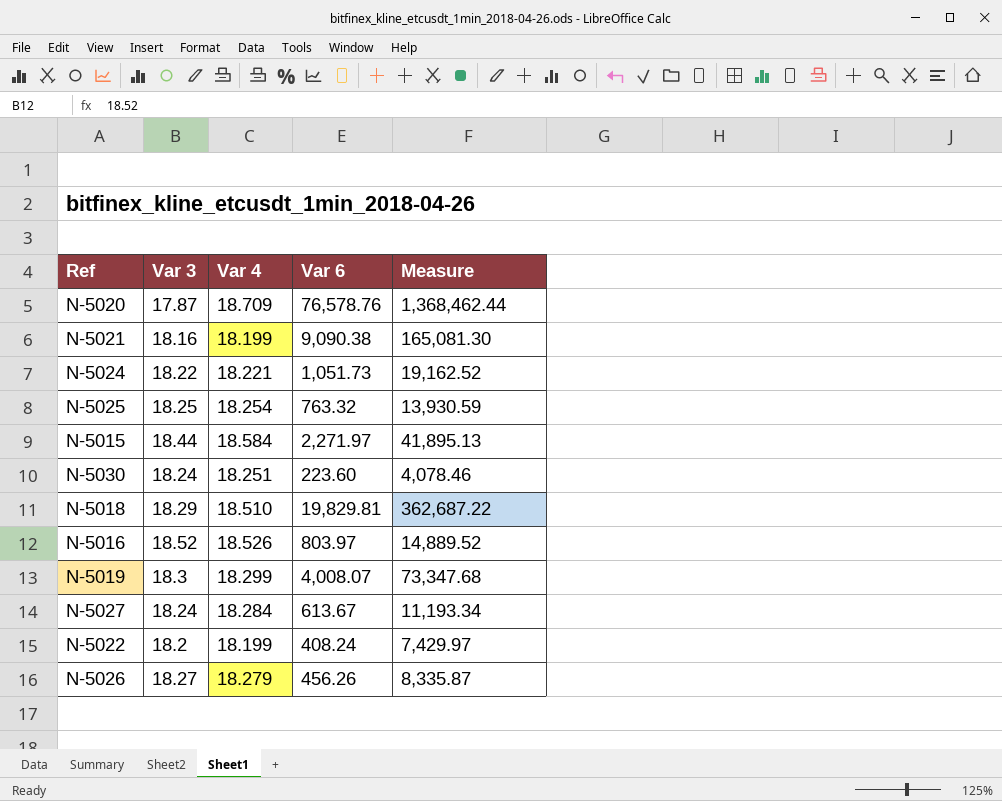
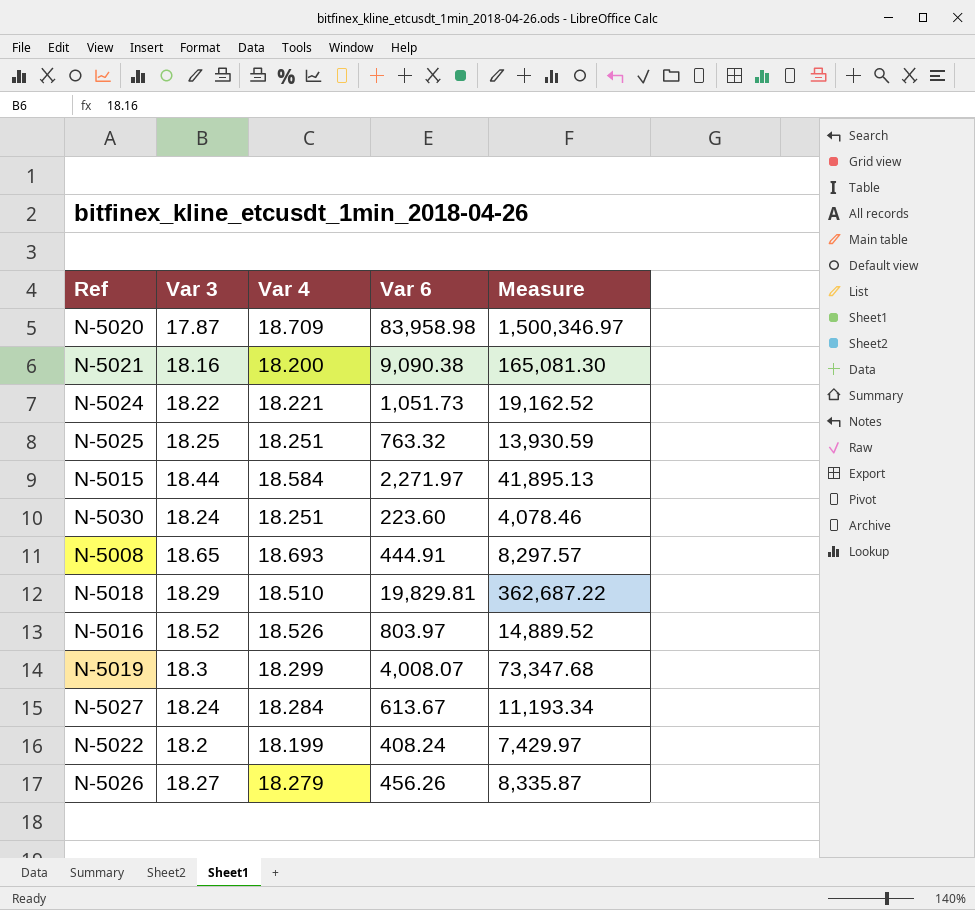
N-5020 | Var 6: 76,578.76 -> 83,958.98
N-5020 | Measure: 1,368,462.44 -> 1,500,346.97
N-5021 | Var 4: 18.199 -> 18.200
N-5025 | Var 4: 18.254 -> 18.251
row N-5008: none -> 18.65 | 18.693 | 444.91 | 8,297.57

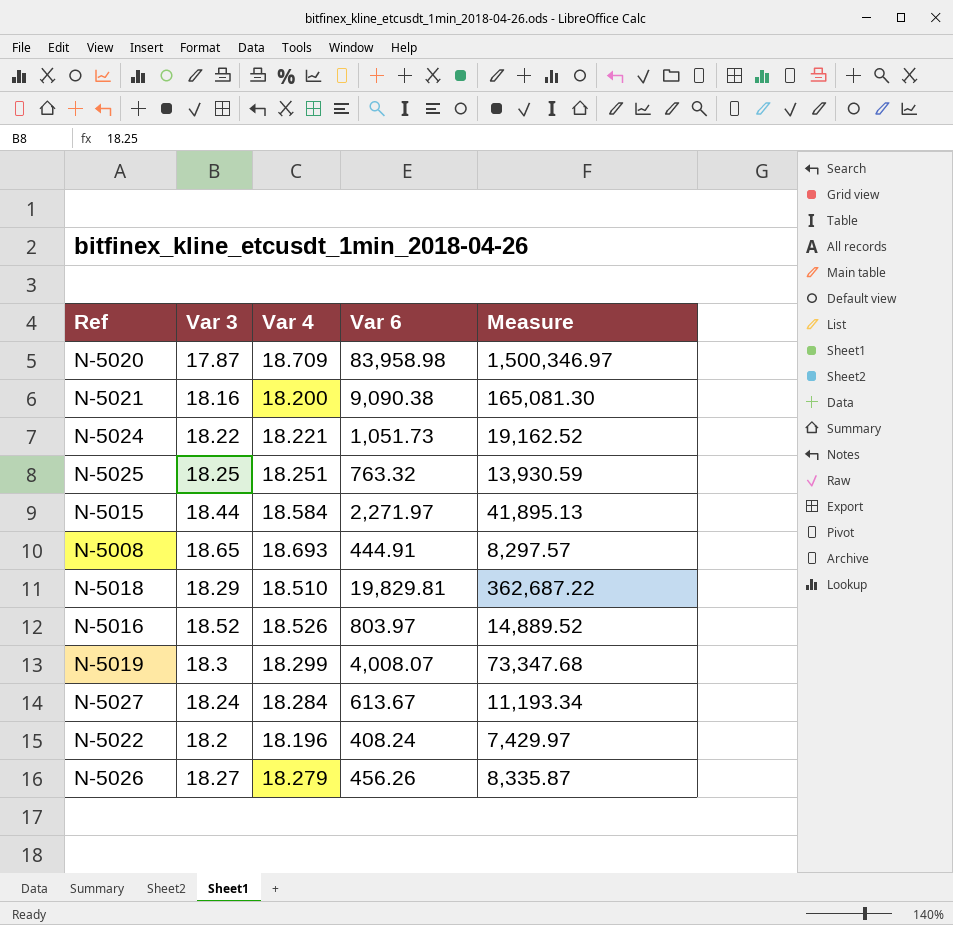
row N-5030: 18.24 | 18.251 | 223.60 | 4,078.46 -> none
N-5022 | Var 4: 18.199 -> 18.196

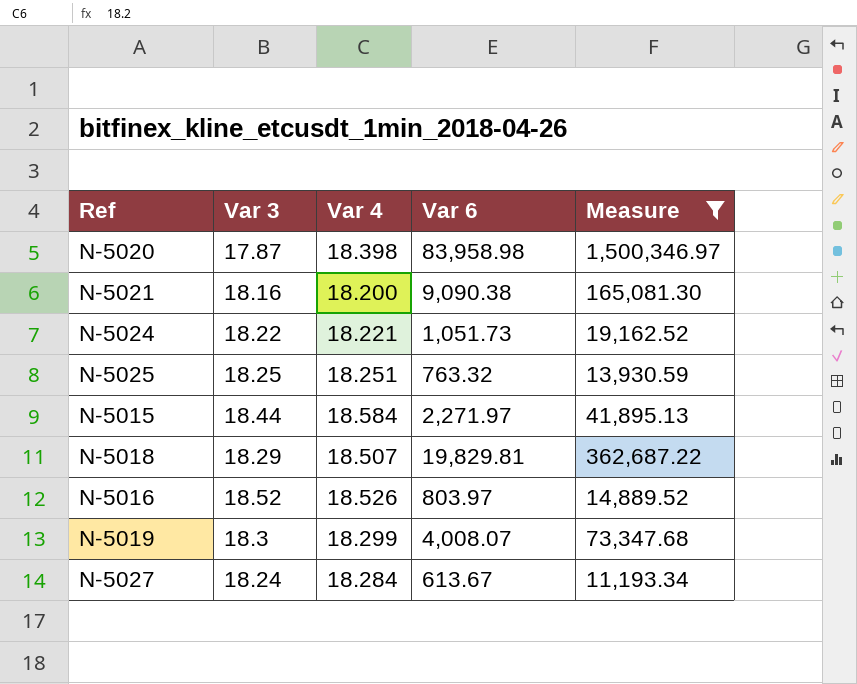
filter: none -> Measure >= 11,193.34
N-5020 | Var 4: 18.709 -> 18.398
N-5018 | Var 4: 18.510 -> 18.507

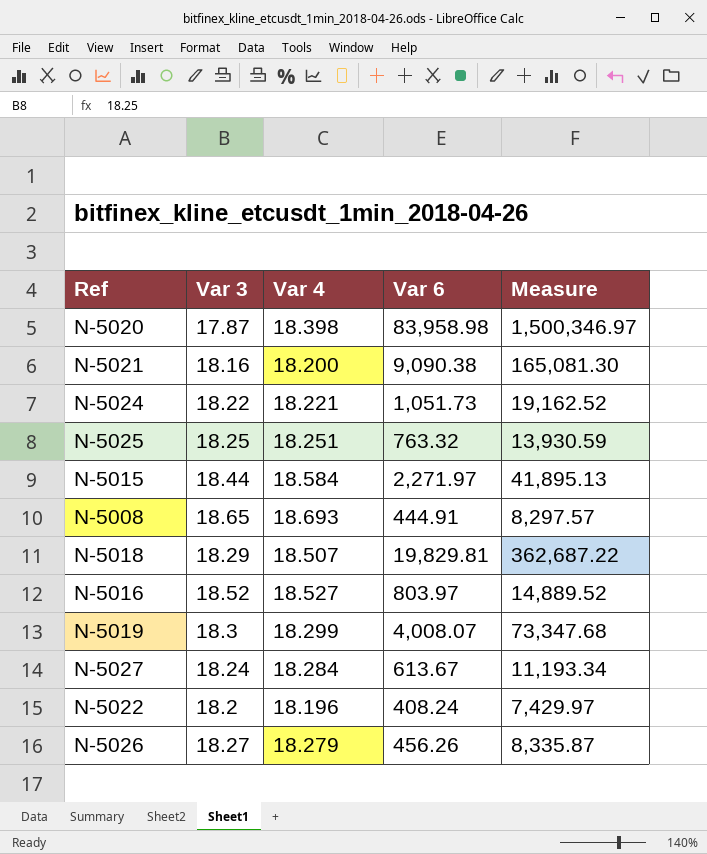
filter: Measure >= 11,193.34 -> none
N-5016 | Var 4: 18.526 -> 18.527

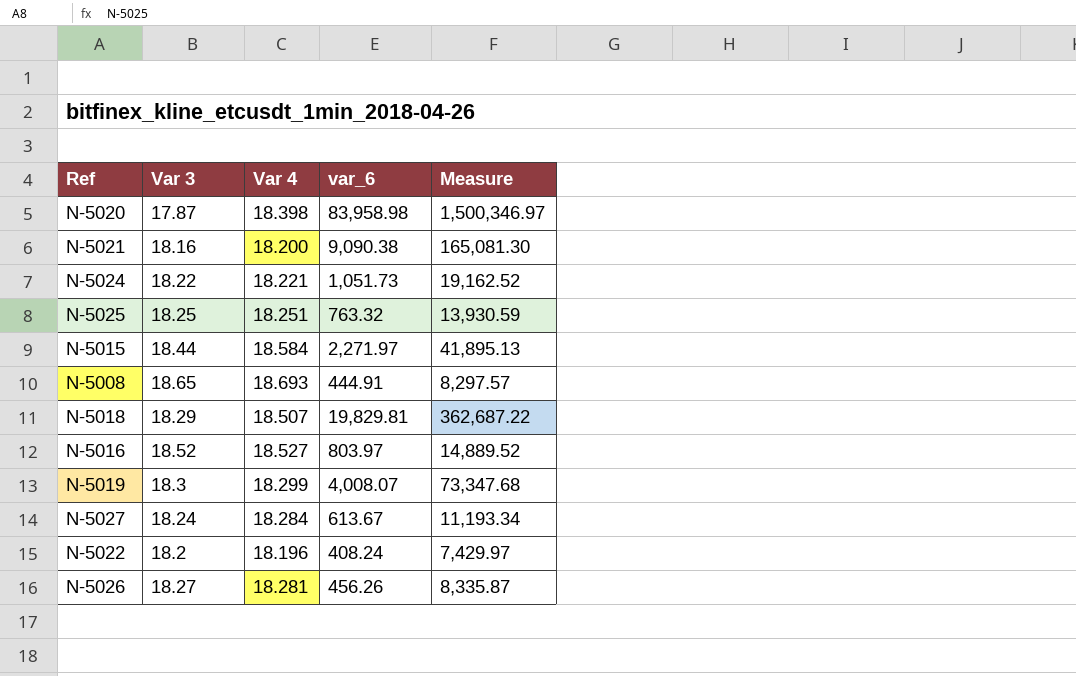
column name: Var 6 -> var_6
N-5026 | Var 4: 18.279 -> 18.281

